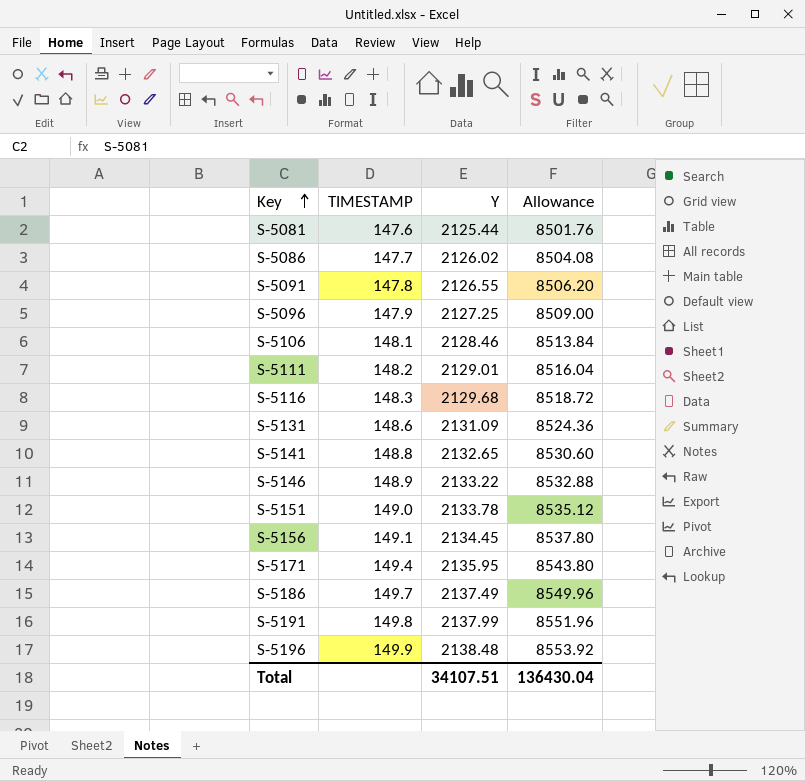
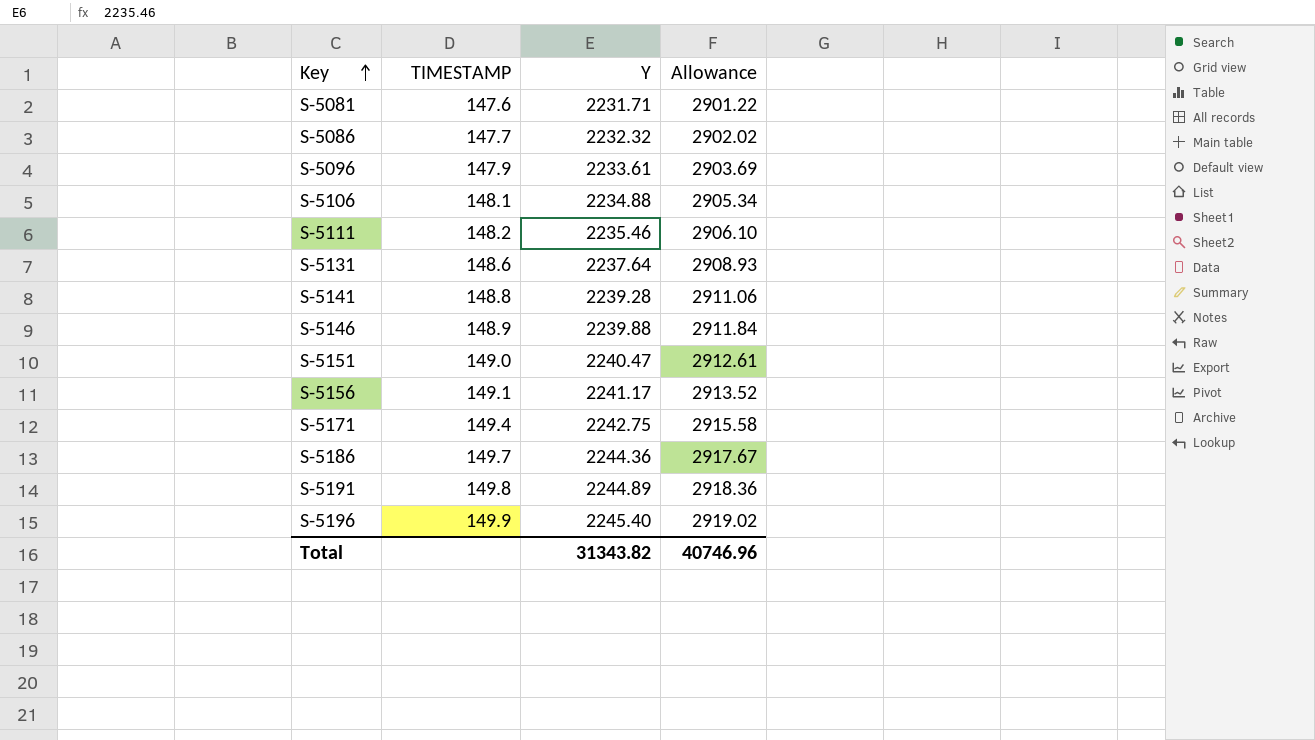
column Allowance | formula: [Y] * 4 -> [Y] * 1.3
row S-5091: 147.8 | 2126.55 | 8506.20 -> none
row S-5116: 148.3 | 2129.68 | 8518.72 -> none
S-5081 | Y: 2125.44 -> 2231.71
S-5086 | Y: 2126.02 -> 2232.32
S-5096 | Y: 2127.25 -> 2233.61
S-5106 | Y: 2128.46 -> 2234.88
S-5111 | Y: 2129.01 -> 2235.46
S-5131 | Y: 2131.09 -> 2237.64
S-5141 | Y: 2132.65 -> 2239.28
S-5146 | Y: 2133.22 -> 2239.88
S-5151 | Y: 2133.78 -> 2240.47
S-5156 | Y: 2134.45 -> 2241.17
S-5171 | Y: 2135.95 -> 2242.75
S-5186 | Y: 2137.49 -> 2244.36
S-5191 | Y: 2137.99 -> 2244.89
S-5196 | Y: 2138.48 -> 2245.40
Total | Y: 34107.51 -> 31343.82
Total | Allowance: 136430.04 -> 40746.96

